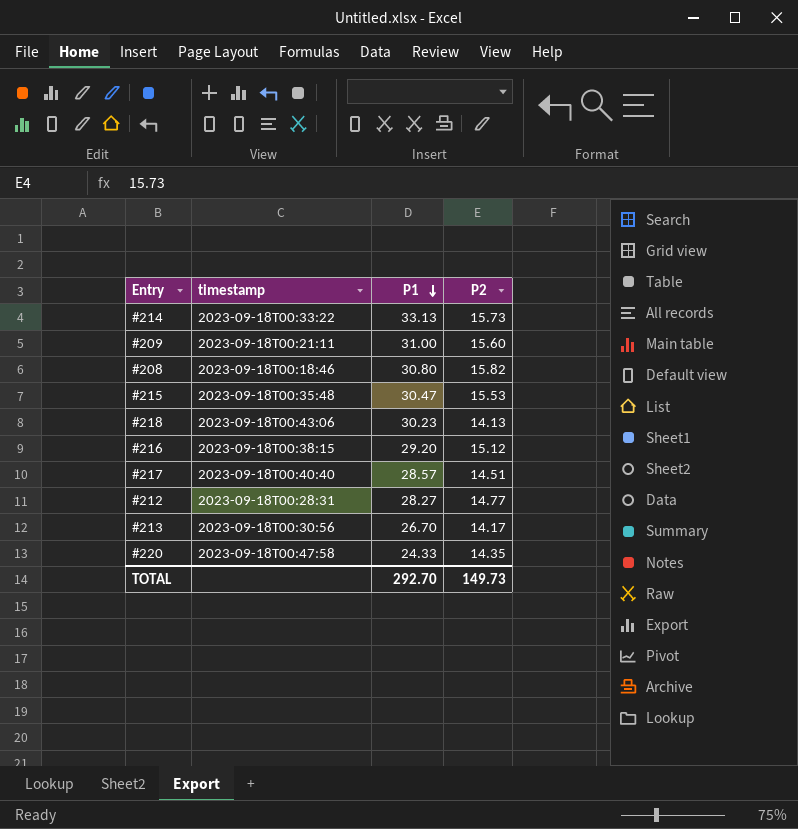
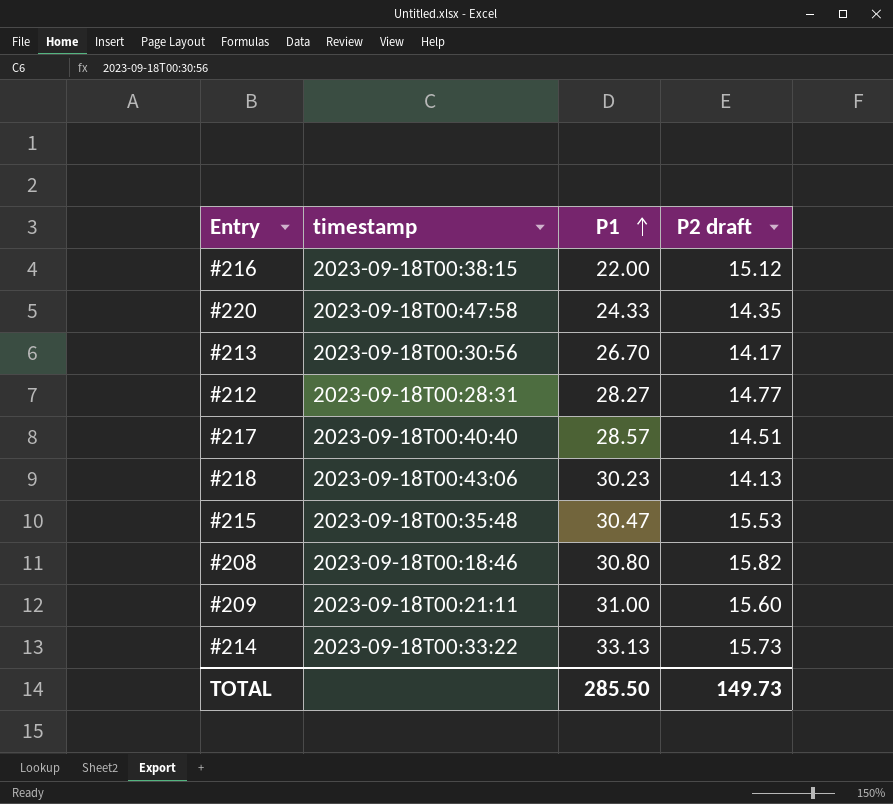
row order: P1 descending -> P1 ascending
column name: P2 -> P2 draft
#216 | P1: 29.20 -> 22.00
TOTAL | P1: 292.70 -> 285.50

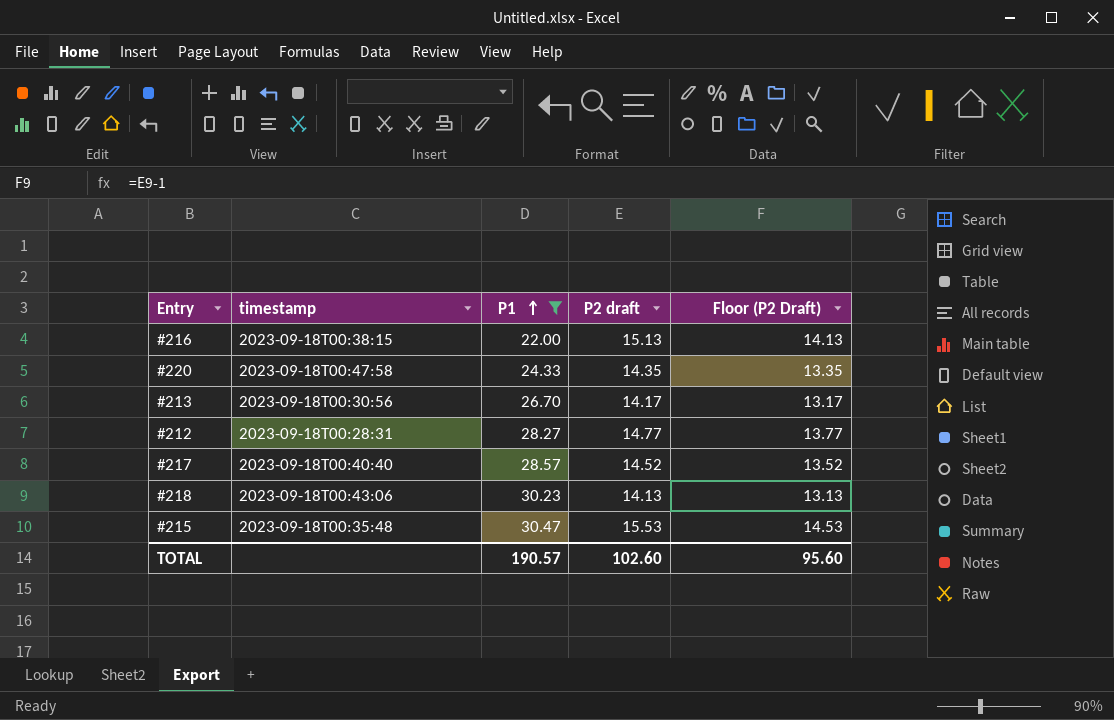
filter: none -> P1 <= 30.47
column Floor (P2 Draft) | formula: none -> [P2 draft] - 1
#216 | P2 draft: 15.12 -> 15.13
#217 | P2 draft: 14.51 -> 14.52
TOTAL | P1: 285.50 -> 190.57
TOTAL | P2 draft: 149.73 -> 102.60

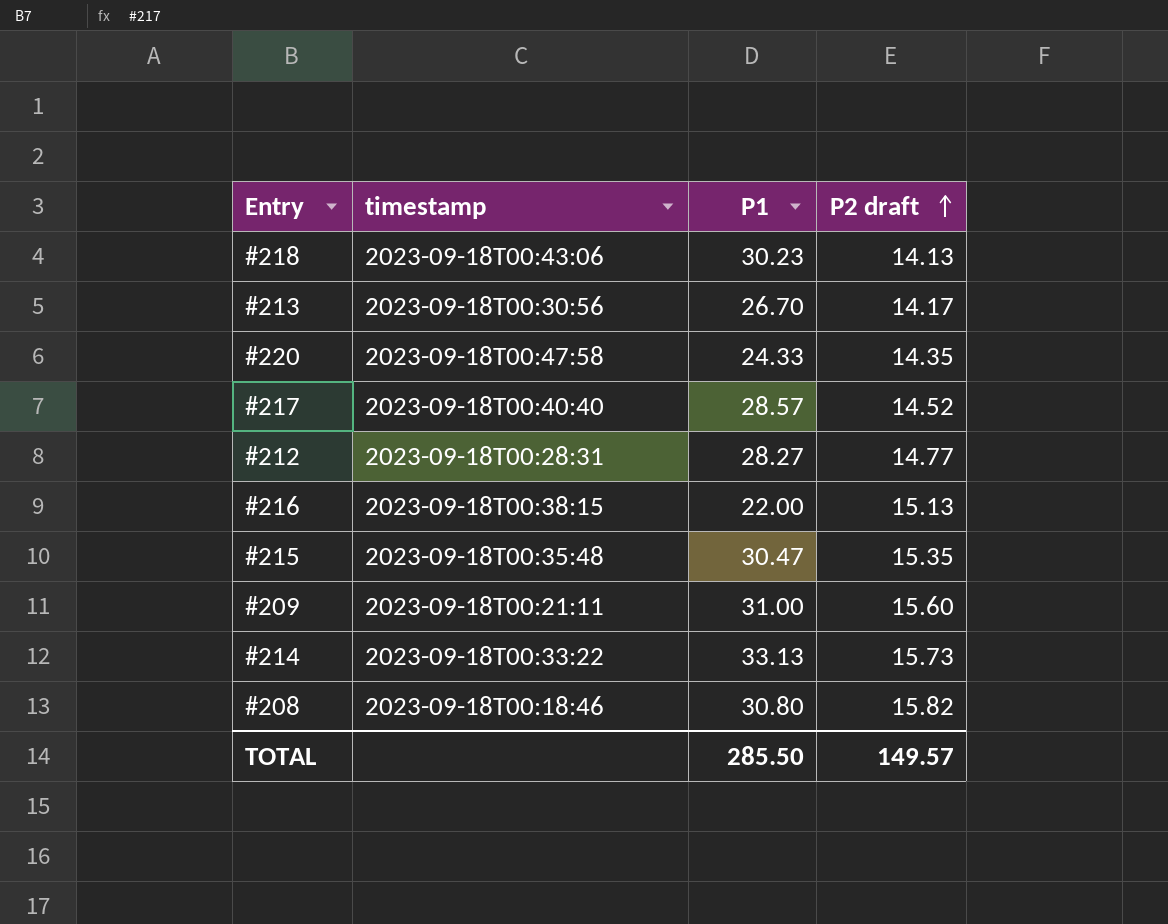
filter: P1 <= 30.47 -> none
row order: P1 ascending -> P2 draft ascending
column Floor (P2 Draft) | formula: [P2 draft] - 1 -> none
#215 | P2 draft: 15.53 -> 15.35
TOTAL | P1: 190.57 -> 285.50
TOTAL | P2 draft: 102.60 -> 149.57

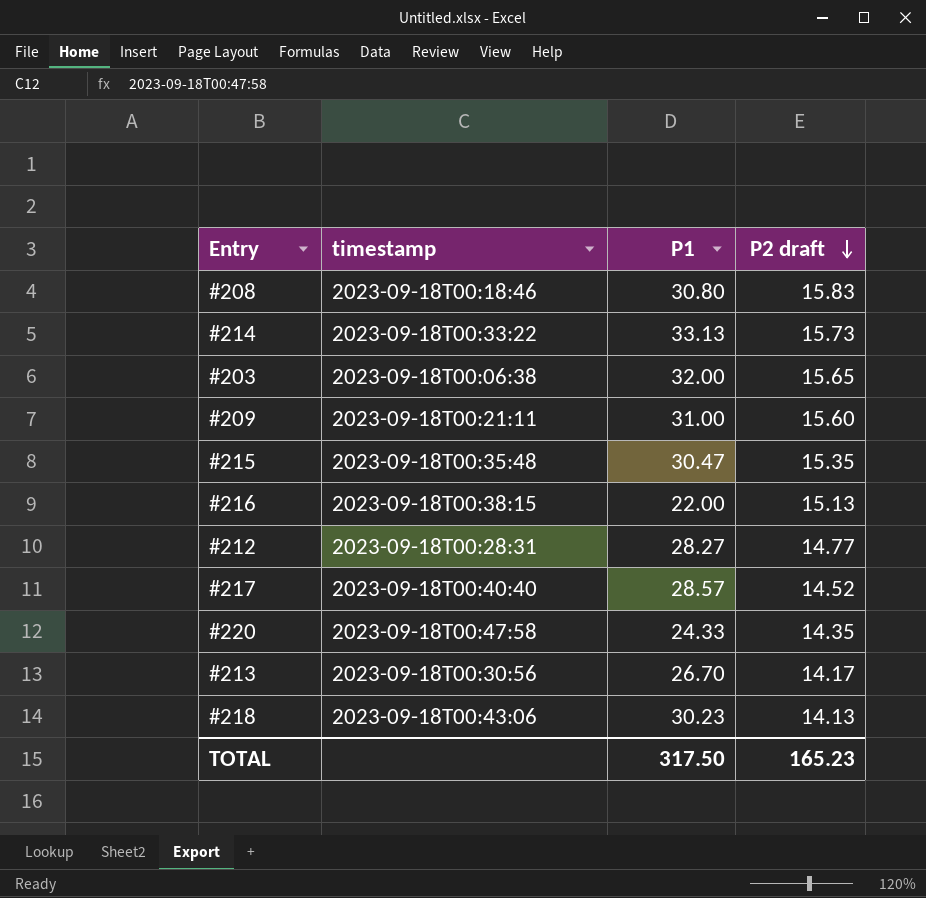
row order: P2 draft ascending -> P2 draft descending
#208 | P2 draft: 15.82 -> 15.83
row #203: none -> 2023-09-18T00:06:38 | 32.00 | 15.65
TOTAL | P1: 285.50 -> 317.50
TOTAL | P2 draft: 149.57 -> 165.23

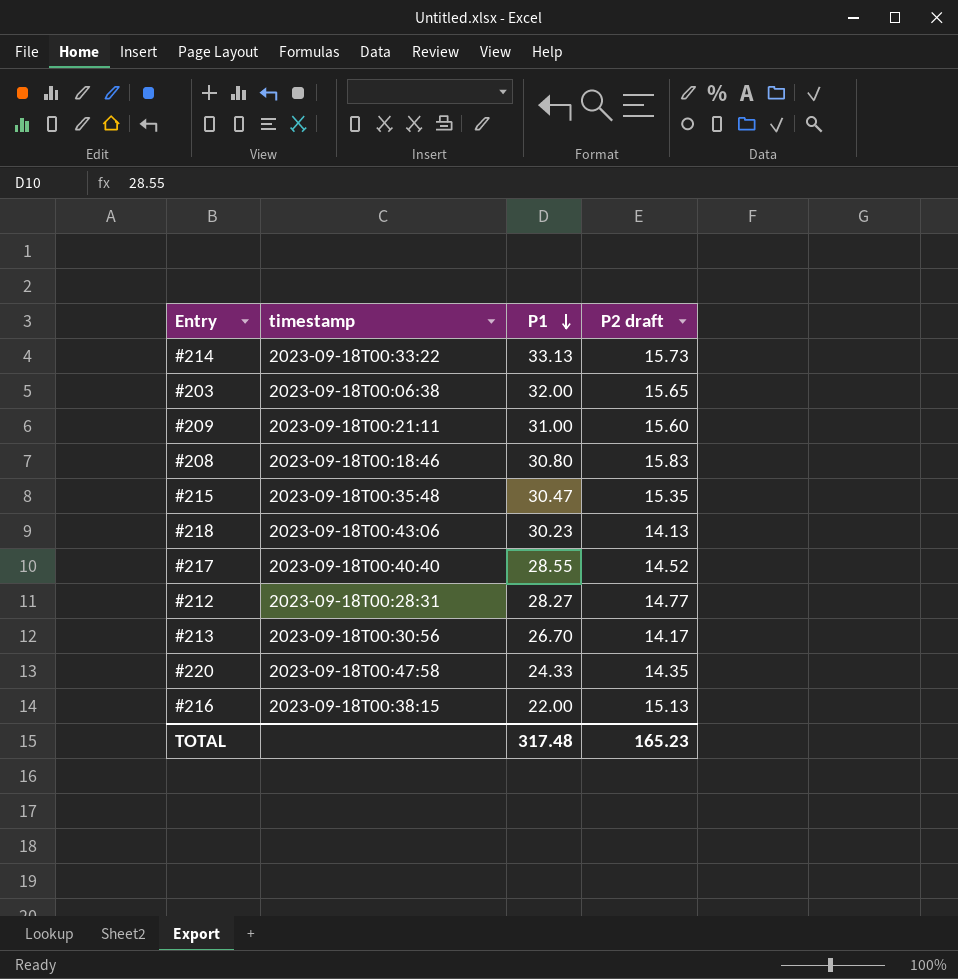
row order: P2 draft descending -> P1 descending
#217 | P1: 28.57 -> 28.55
TOTAL | P1: 317.50 -> 317.48

